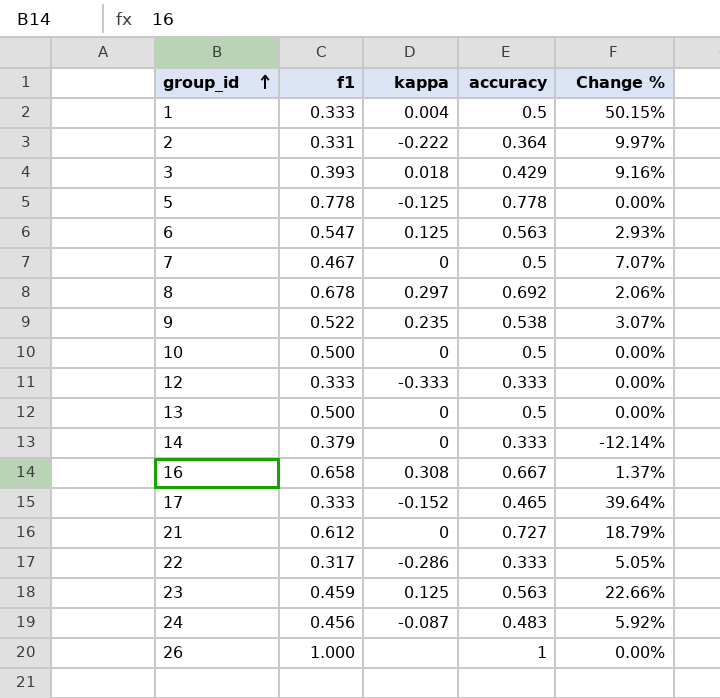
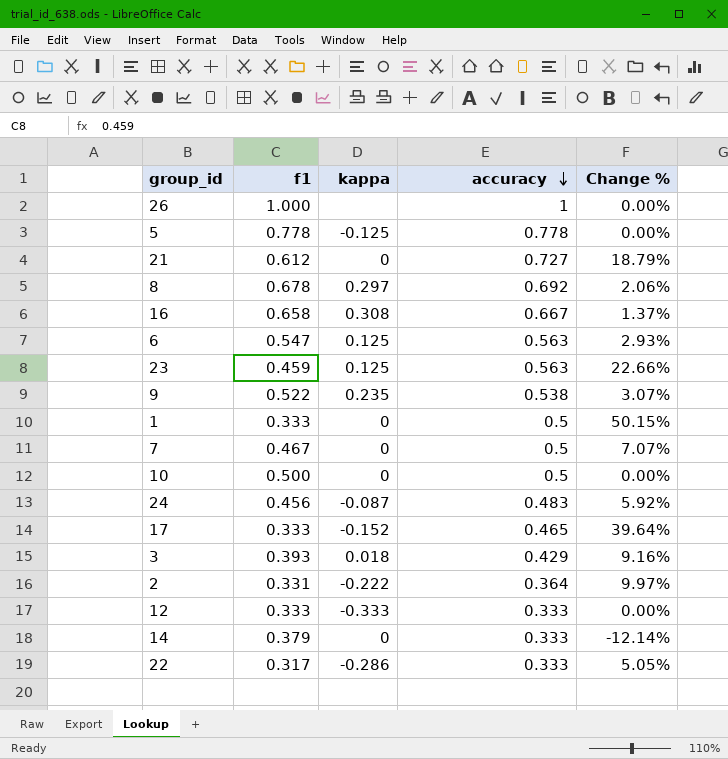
row order: group_id ascending -> accuracy descending
row 13: 0.500 | 0 | 0.5 | 0.00% -> none
1 | kappa: 0.004 -> 0

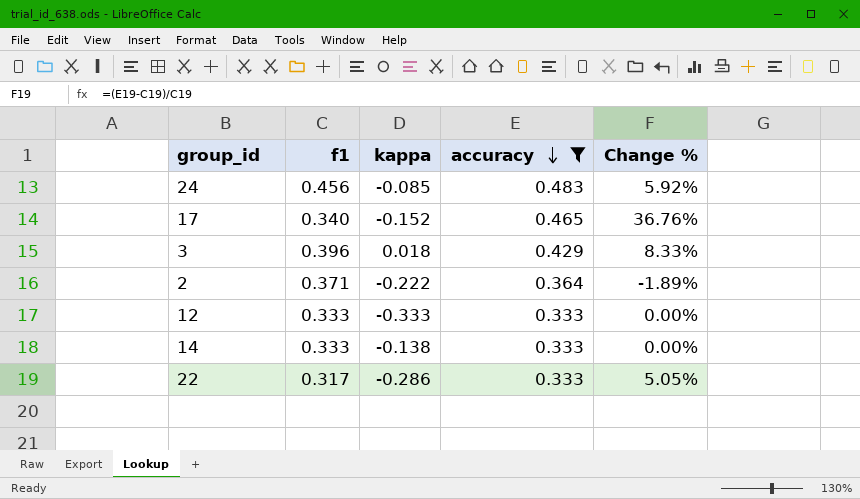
filter: none -> accuracy <= 0.483
24 | kappa: -0.087 -> -0.085
17 | f1: 0.333 -> 0.340
17 | Change %: 39.64% -> 36.76%
3 | f1: 0.393 -> 0.396
3 | Change %: 9.16% -> 8.33%
2 | f1: 0.331 -> 0.371
2 | Change %: 9.97% -> -1.89%
14 | f1: 0.379 -> 0.333
14 | kappa: 0 -> -0.138
14 | Change %: -12.14% -> 0.00%

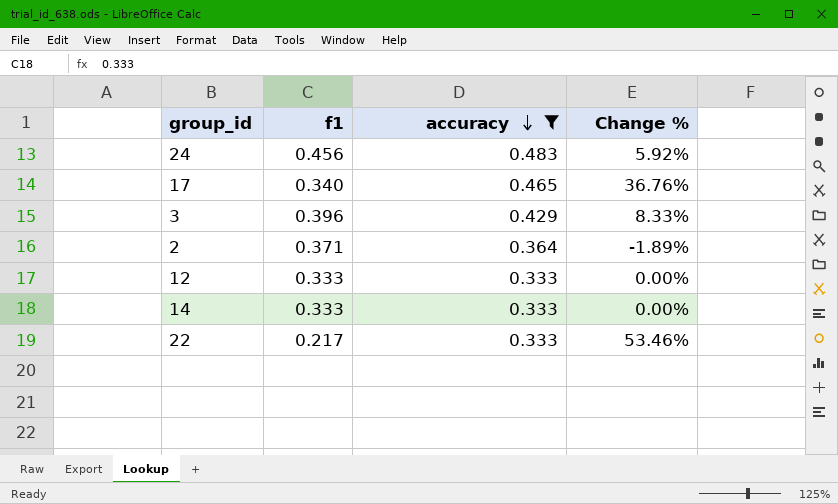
column kappa | position: 3 -> none
22 | f1: 0.317 -> 0.217
22 | Change %: 5.05% -> 53.46%

